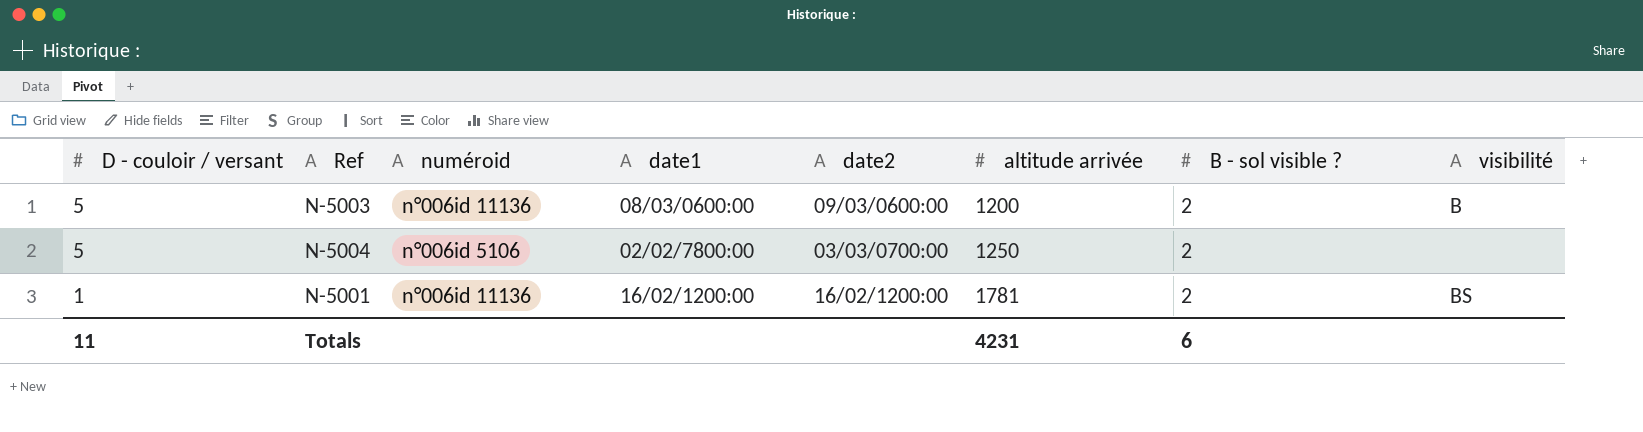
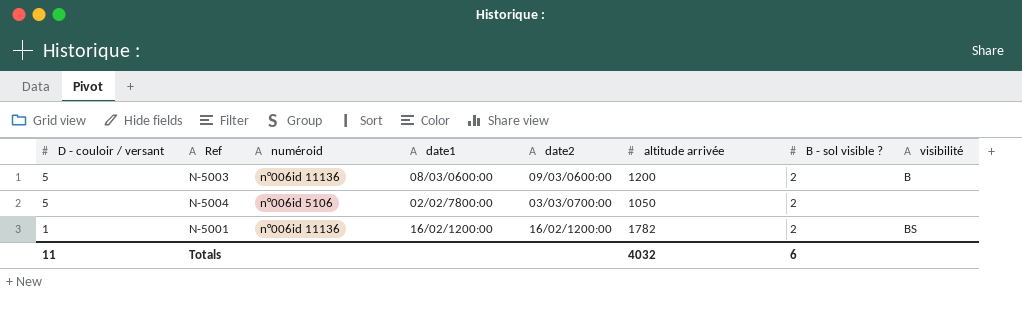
N-5004 | altitude arrivée: 1250 -> 1050
N-5001 | altitude arrivée: 1781 -> 1782
Totals | altitude arrivée: 4231 -> 4032

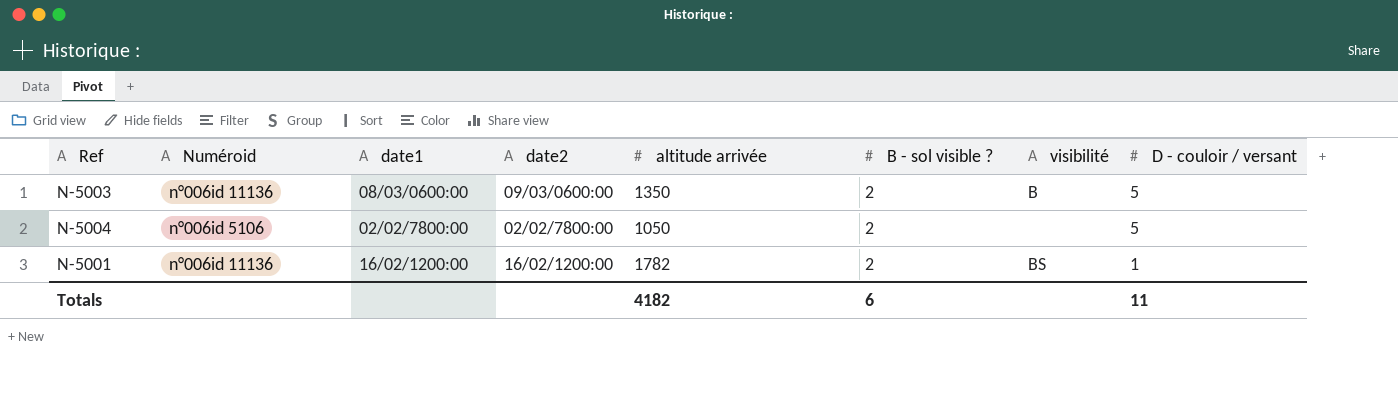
column name: numéroid -> Numéroid
column D - couloir / versant | position: 1 -> 8
N-5003 | altitude arrivée: 1200 -> 1350
N-5004 | date2: 03/03/0700:00 -> 02/02/7800:00
Totals | altitude arrivée: 4032 -> 4182

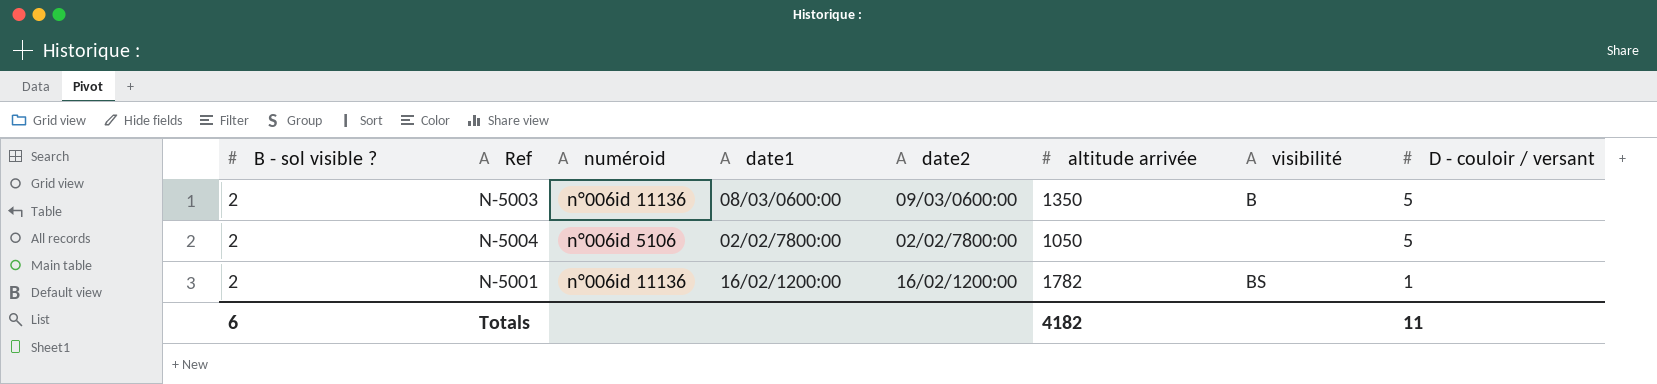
column B - sol visible ? | position: 6 -> 1
column name: Numéroid -> numéroid

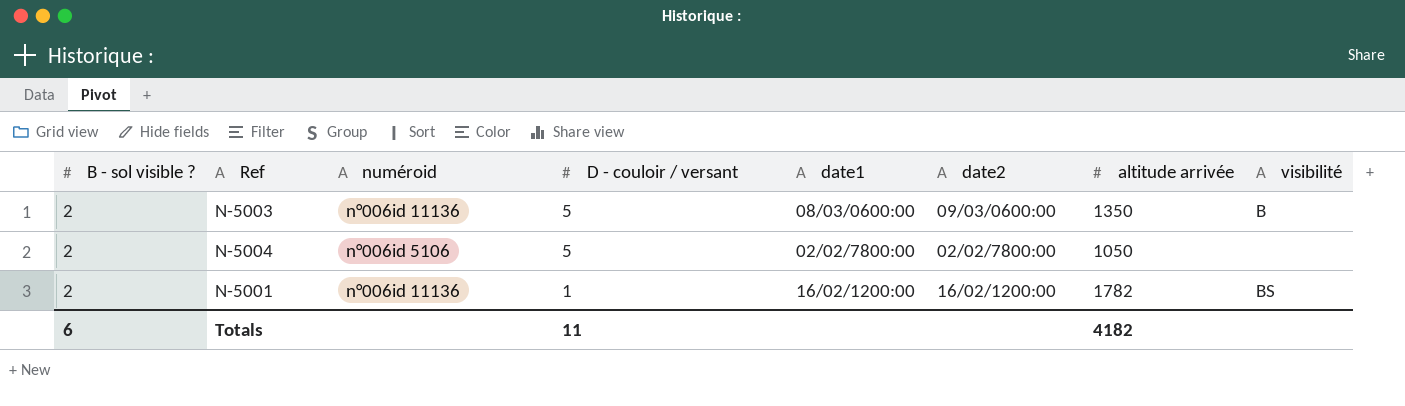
column D - couloir / versant | position: 8 -> 4

